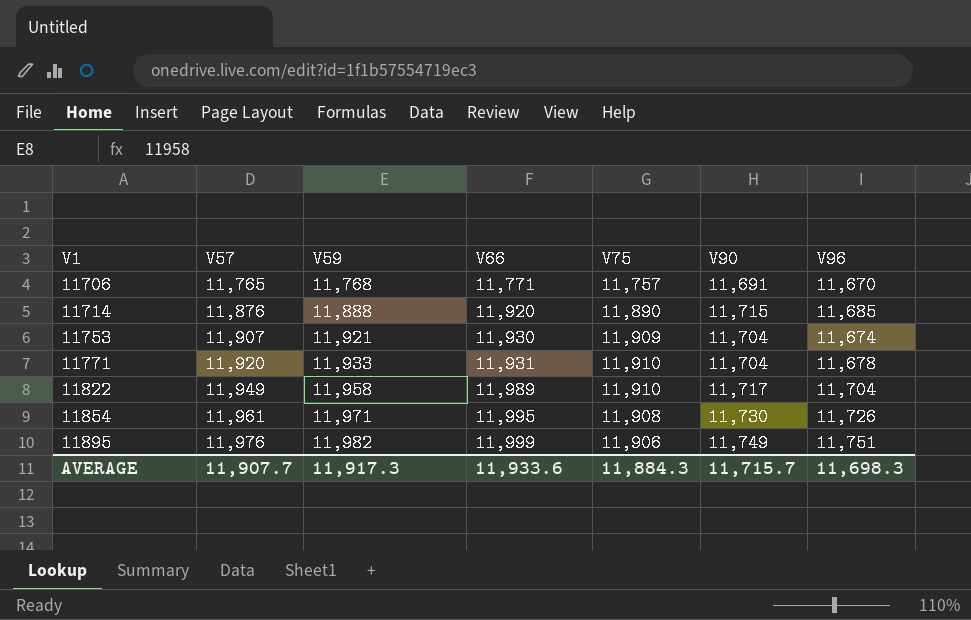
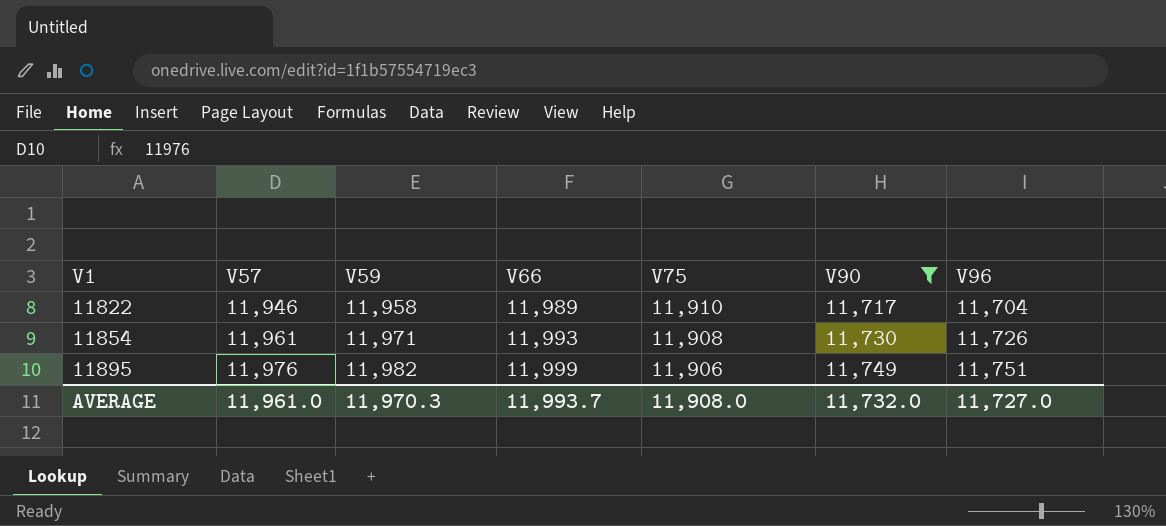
filter: none -> V90 >= 11,717
11822 | V57: 11,949 -> 11,946
11854 | V66: 11,995 -> 11,993
AVERAGE | V57: 11,907.7 -> 11,961.0
AVERAGE | V59: 11,917.3 -> 11,970.3
AVERAGE | V66: 11,933.6 -> 11,993.7
AVERAGE | V75: 11,884.3 -> 11,908.0
AVERAGE | V90: 11,715.7 -> 11,732.0
AVERAGE | V96: 11,698.3 -> 11,727.0

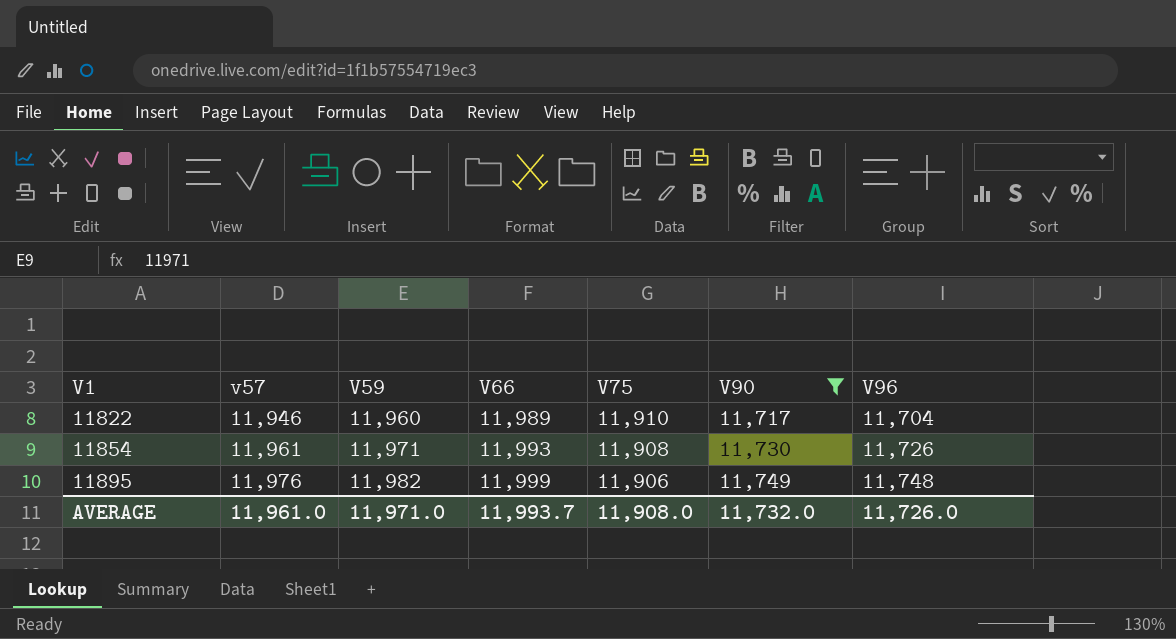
column name: V57 -> v57
11822 | V59: 11,958 -> 11,960
11895 | V96: 11,751 -> 11,748
AVERAGE | V59: 11,970.3 -> 11,971.0
AVERAGE | V96: 11,727.0 -> 11,726.0

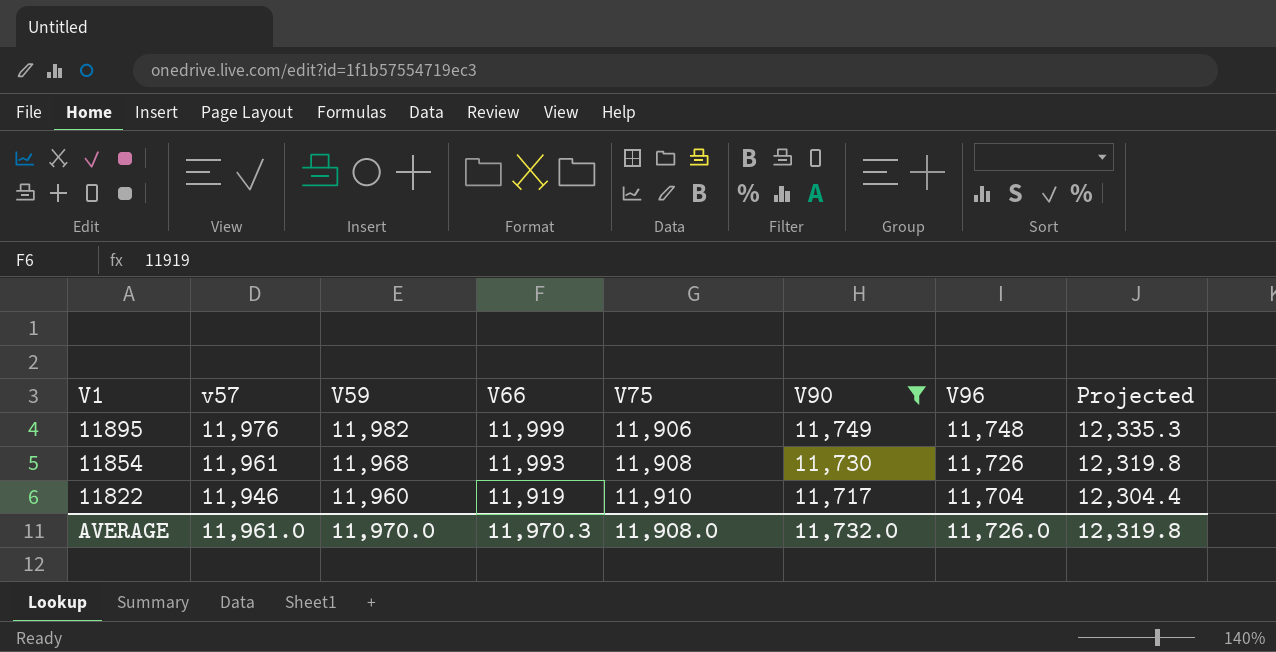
row order: V1 ascending -> V1 descending
column Projected | formula: none -> [v57] * 1.03
11854 | V59: 11,971 -> 11,968
11822 | V66: 11,989 -> 11,919
AVERAGE | V59: 11,971.0 -> 11,970.0
AVERAGE | V66: 11,993.7 -> 11,970.3

